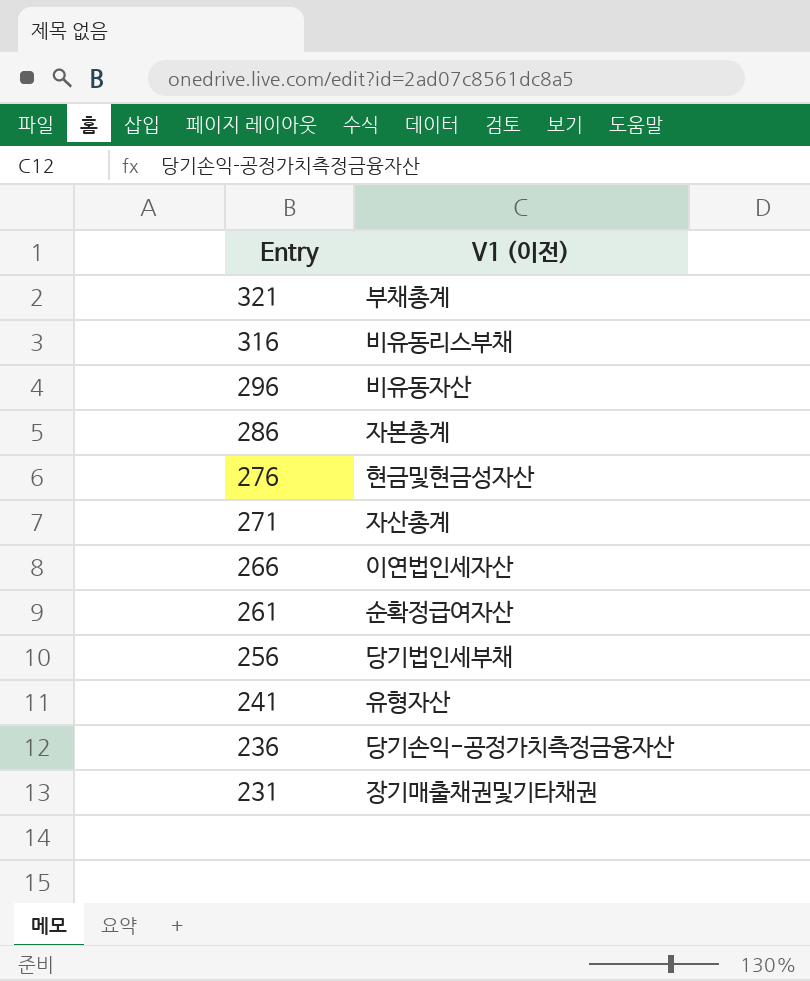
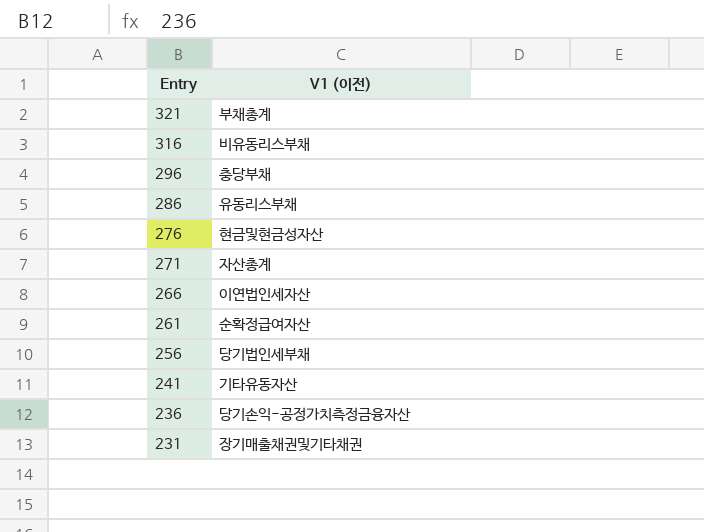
296 | V1 (이전): 비유동자산 -> 충당부채
286 | V1 (이전): 자본총계 -> 유동리스부채
241 | V1 (이전): 유형자산 -> 기타유동자산

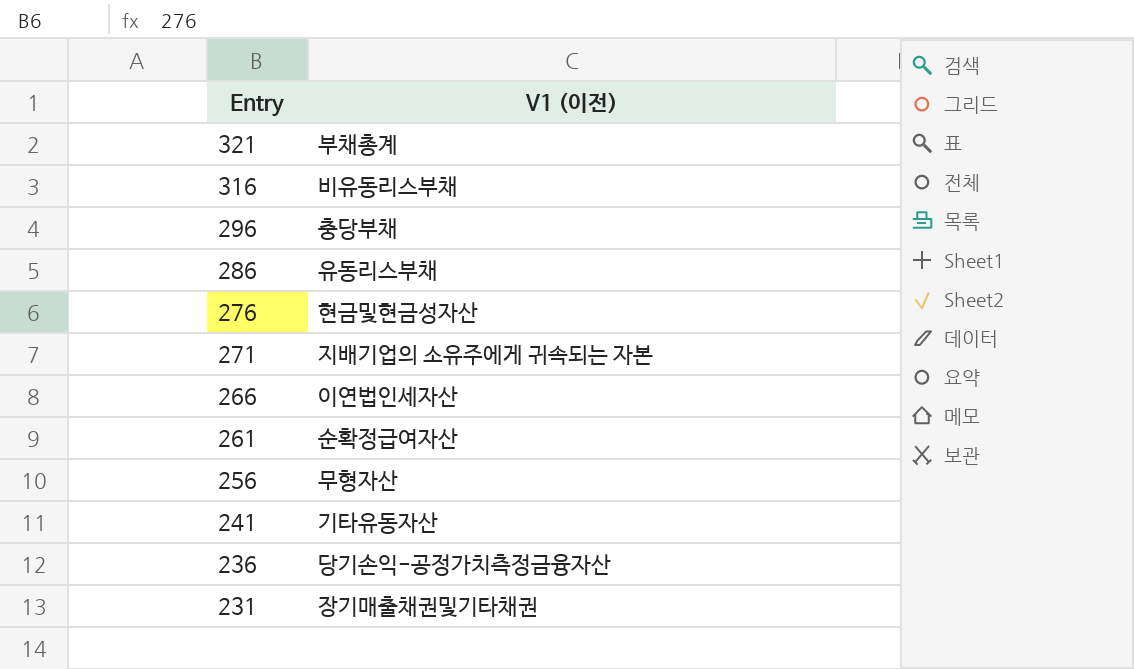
271 | V1 (이전): 자산총계 -> 지배기업의 소유주에게 귀속되는 자본
256 | V1 (이전): 당기법인세부채 -> 무형자산

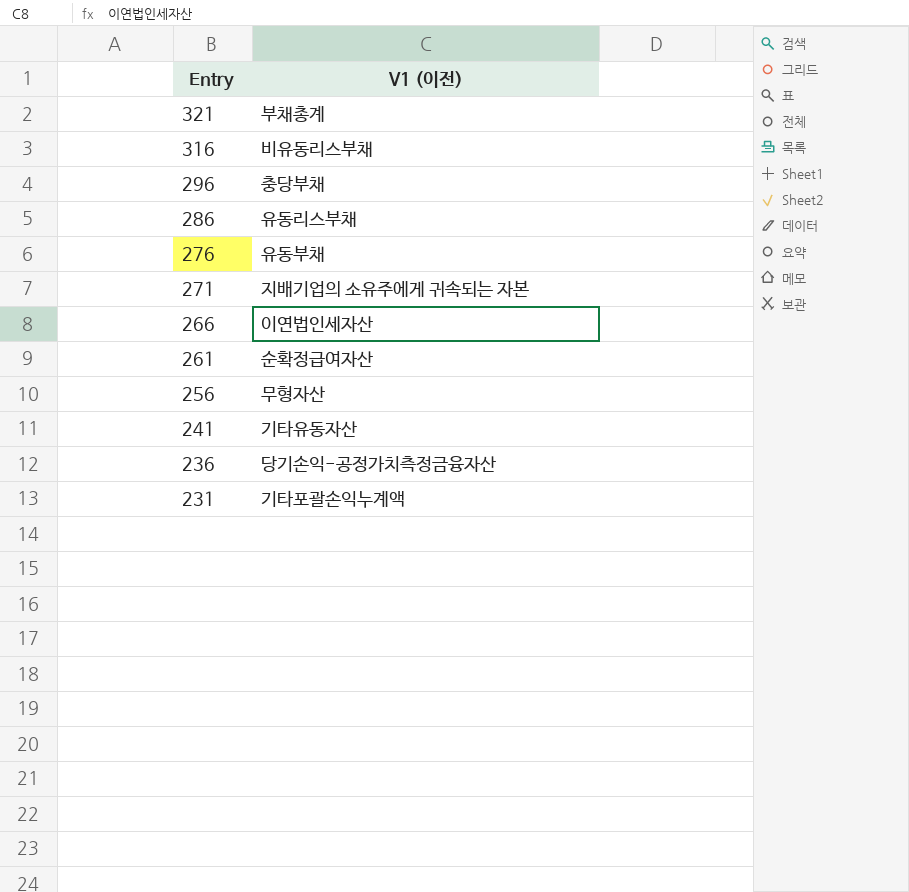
276 | V1 (이전): 현금및현금성자산 -> 유동부채
231 | V1 (이전): 장기매출채권및기타채권 -> 기타포괄손익누계액

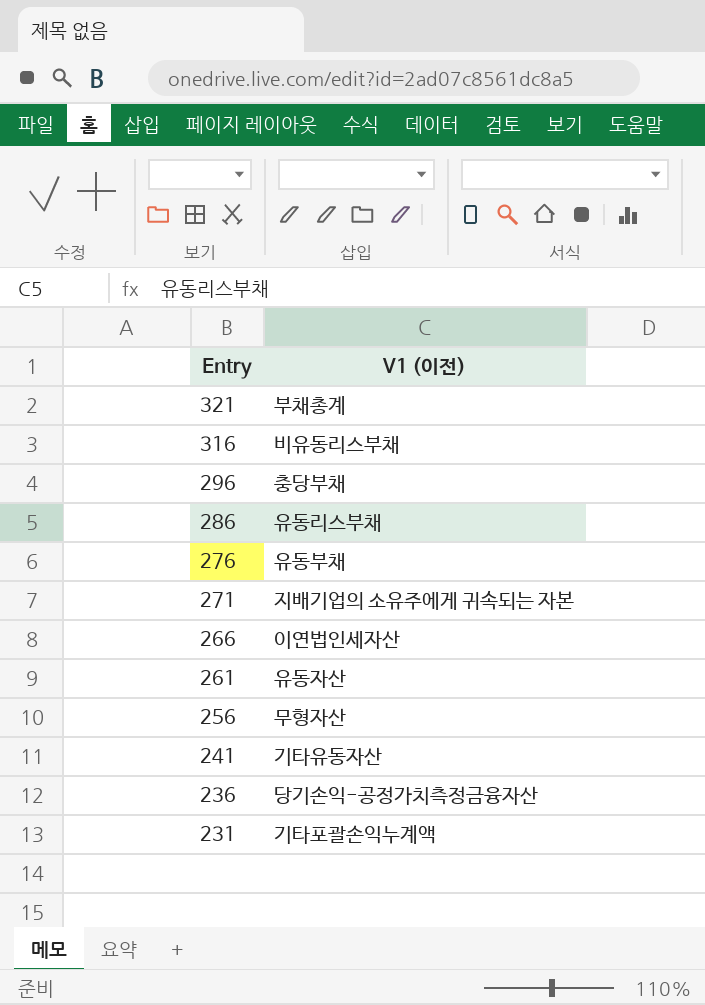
261 | V1 (이전): 순확정급여자산 -> 유동자산

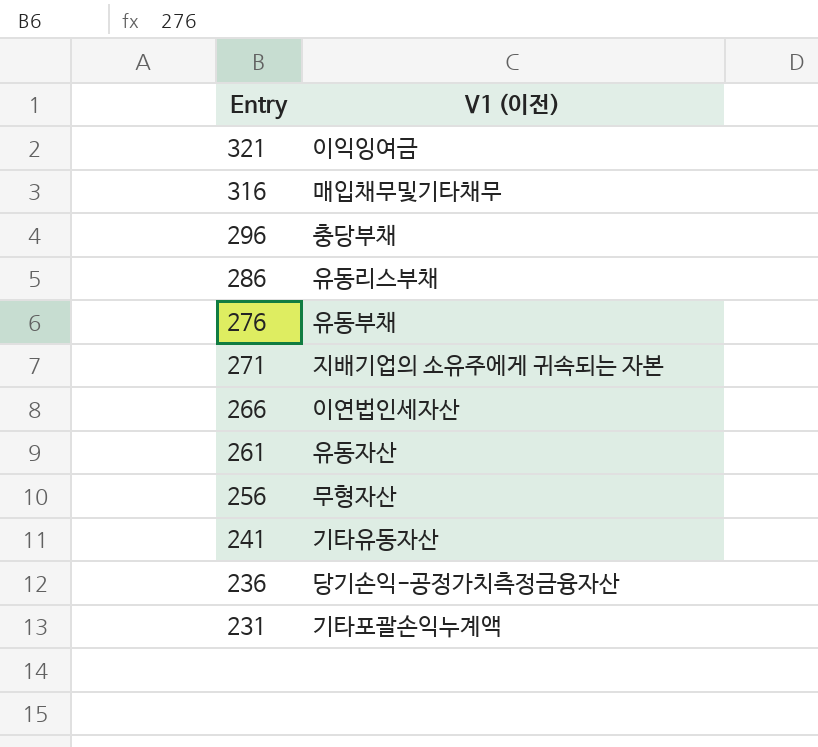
321 | V1 (이전): 부채총계 -> 이익잉여금
316 | V1 (이전): 비유동리스부채 -> 매입채무및기타채무

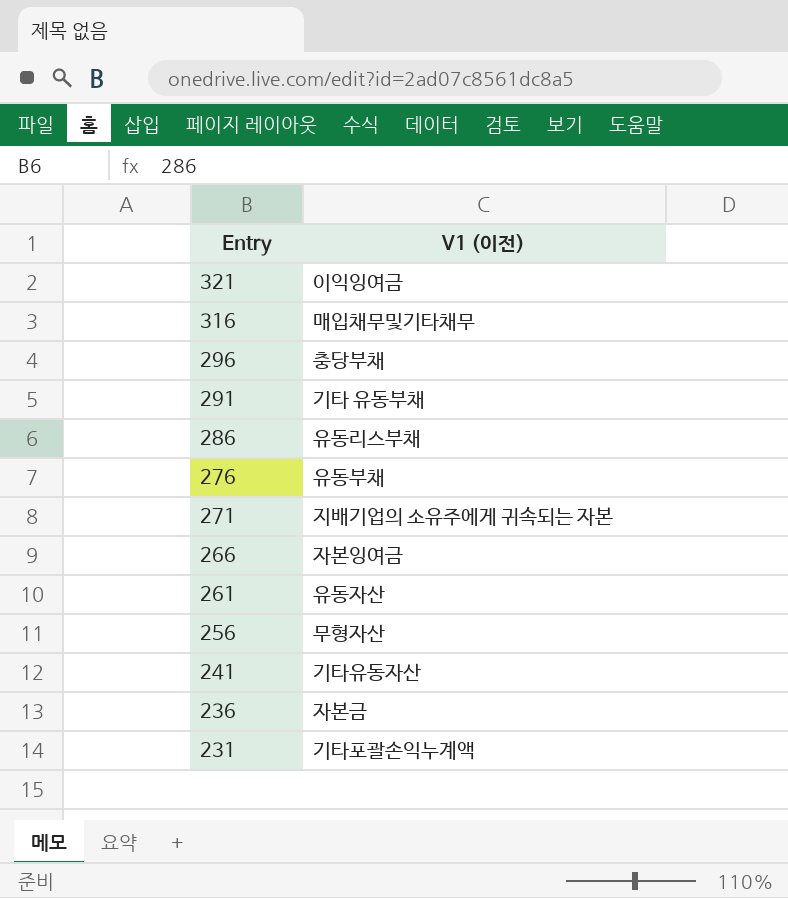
row 291: none -> 기타 유동부채
266 | V1 (이전): 이연법인세자산 -> 자본잉여금
236 | V1 (이전): 당기손익-공정가치측정금융자산 -> 자본금

